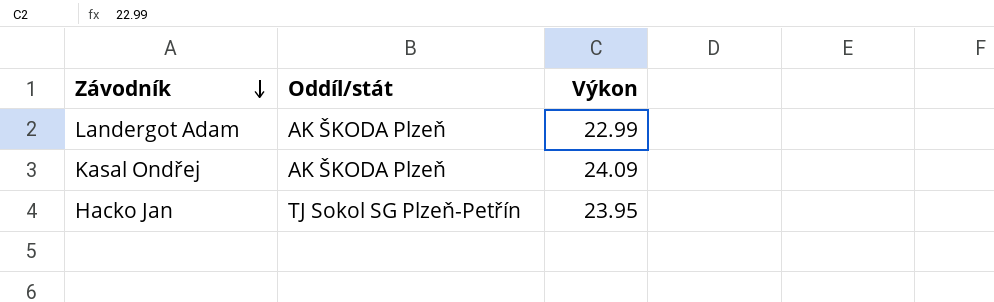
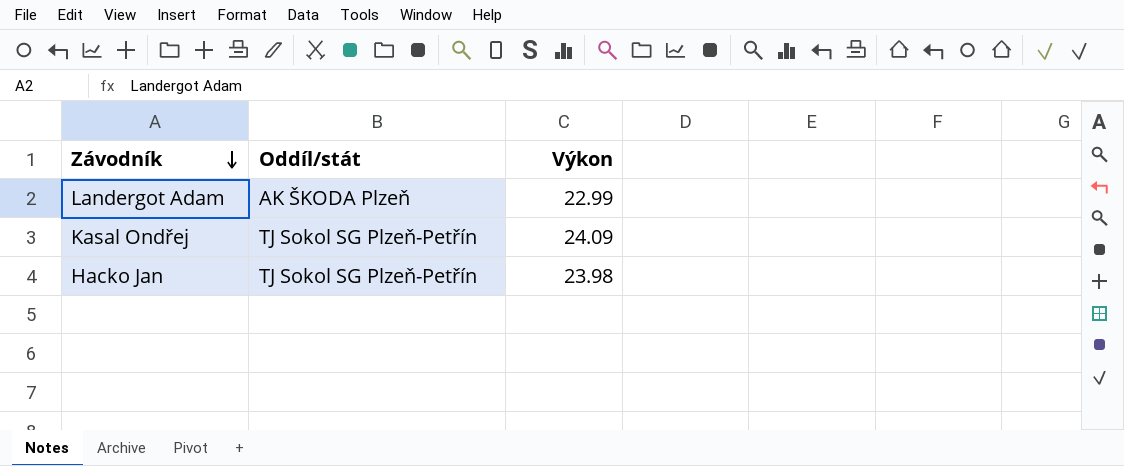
Kasal Ondřej | Oddíl/stát: AK ŠKODA Plzeň -> TJ Sokol SG Plzeň-Petřín
Hacko Jan | Výkon: 23.95 -> 23.98

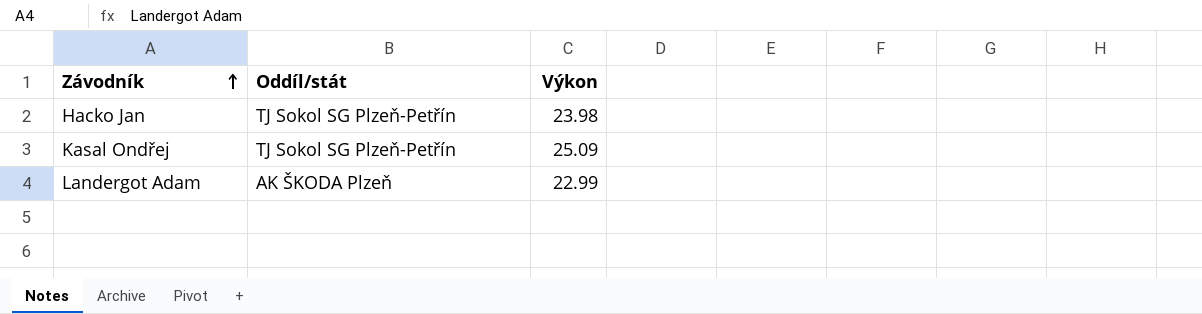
row order: Závodník descending -> Závodník ascending
Kasal Ondřej | Výkon: 24.09 -> 25.09

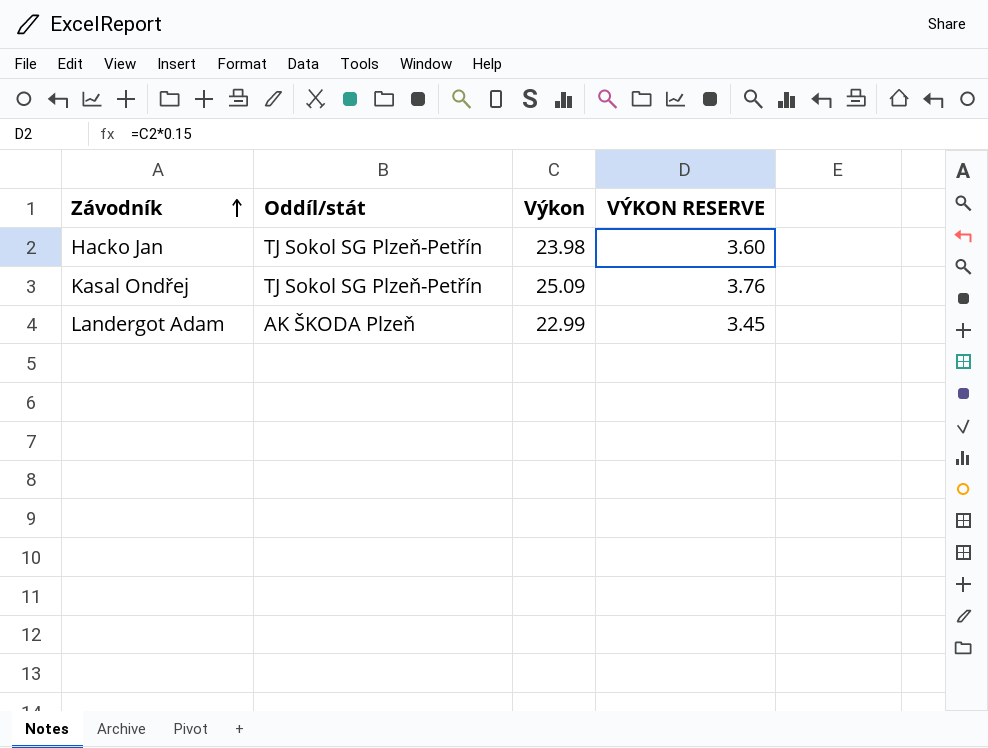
column VÝKON RESERVE | formula: none -> [Výkon] * 0.15

